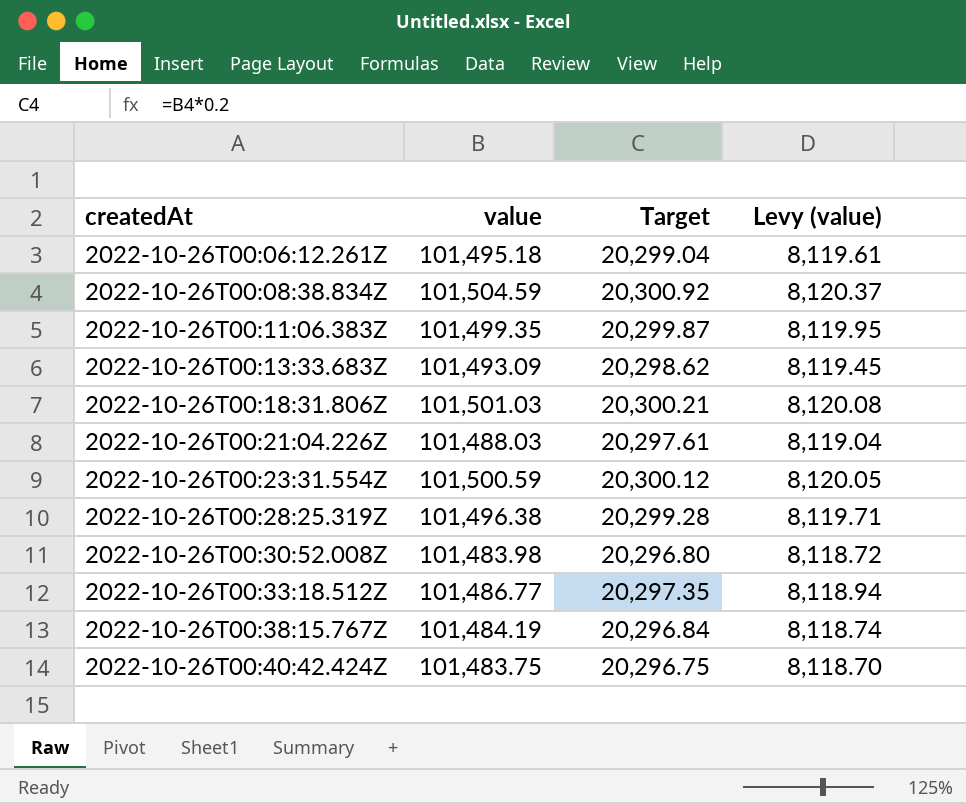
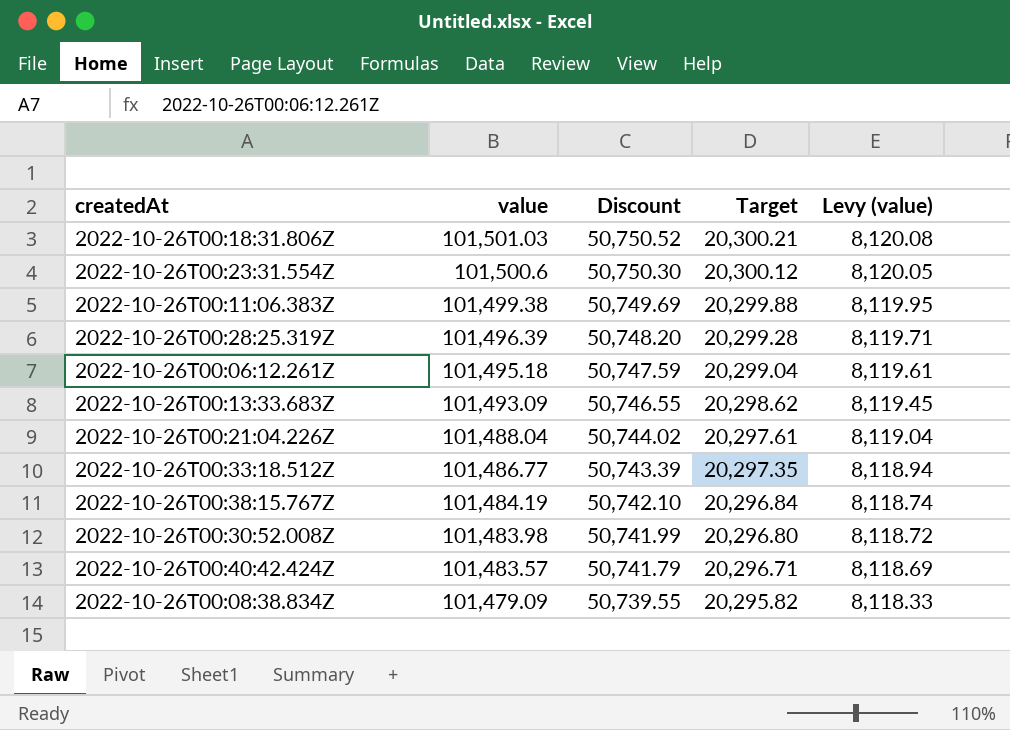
row order: createdAt ascending -> value descending
column Discount | formula: none -> [value] * 0.5
2022-10-26T00:23:31.554Z | value: 101,500.59 -> 101,500.6
2022-10-26T00:11:06.383Z | value: 101,499.35 -> 101,499.38
2022-10-26T00:11:06.383Z | Target: 20,299.87 -> 20,299.88
2022-10-26T00:28:25.319Z | value: 101,496.38 -> 101,496.39
2022-10-26T00:21:04.226Z | value: 101,488.03 -> 101,488.04
2022-10-26T00:40:42.424Z | value: 101,483.75 -> 101,483.57
2022-10-26T00:40:42.424Z | Target: 20,296.75 -> 20,296.71
2022-10-26T00:40:42.424Z | Levy (value): 8,118.70 -> 8,118.69
2022-10-26T00:08:38.834Z | value: 101,504.59 -> 101,479.09
2022-10-26T00:08:38.834Z | Target: 20,300.92 -> 20,295.82
2022-10-26T00:08:38.834Z | Levy (value): 8,120.37 -> 8,118.33

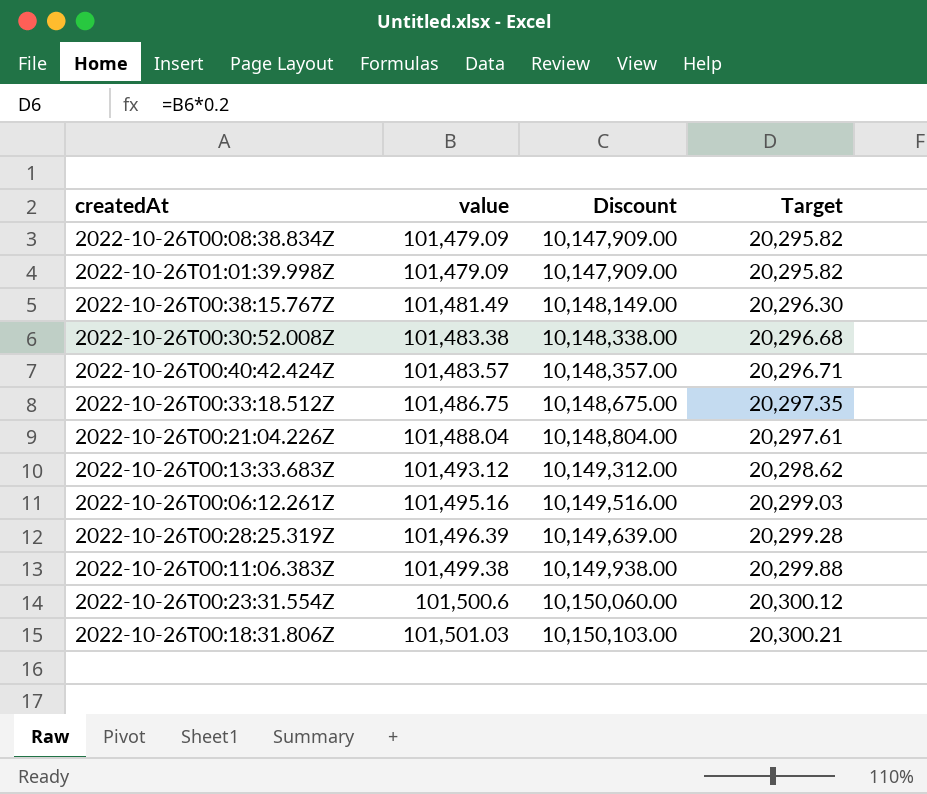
row order: value descending -> value ascending
column Levy (value) | formula: [value] * 0.08 -> none
column Discount | formula: [value] * 0.5 -> [value] * 100
row 2022-10-26T01:01:39.998Z: none -> 101,479.09 | 10,147,909.00 | 20,295.82
2022-10-26T00:38:15.767Z | value: 101,484.19 -> 101,481.49
2022-10-26T00:38:15.767Z | Target: 20,296.84 -> 20,296.30
2022-10-26T00:30:52.008Z | value: 101,483.98 -> 101,483.38
2022-10-26T00:30:52.008Z | Target: 20,296.80 -> 20,296.68
2022-10-26T00:33:18.512Z | value: 101,486.77 -> 101,486.75
2022-10-26T00:13:33.683Z | value: 101,493.09 -> 101,493.12
2022-10-26T00:06:12.261Z | value: 101,495.18 -> 101,495.16
2022-10-26T00:06:12.261Z | Target: 20,299.04 -> 20,299.03

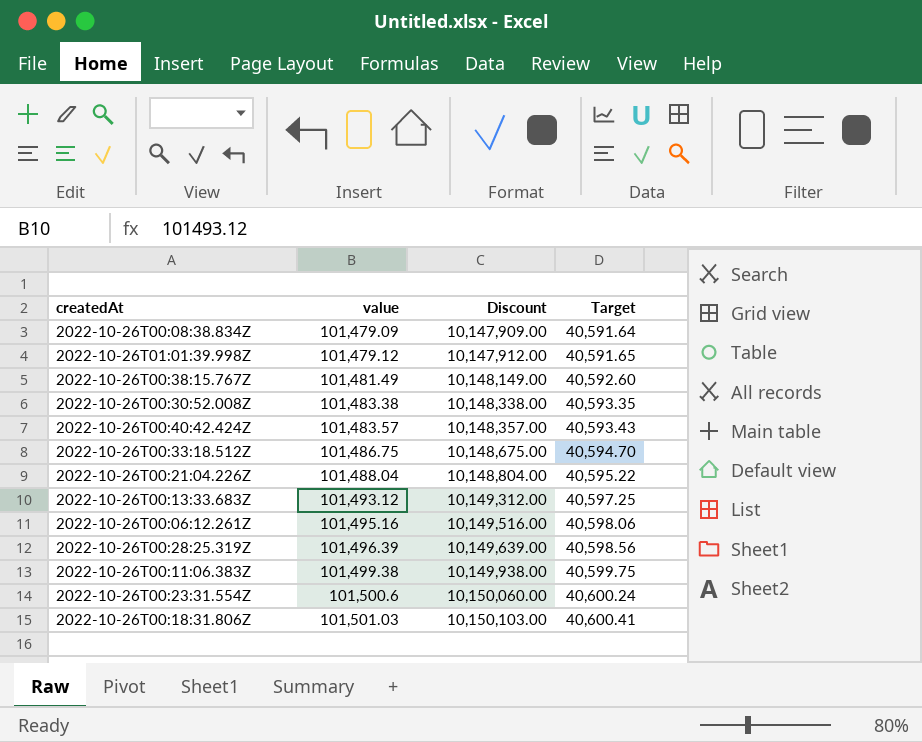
column Target | formula: [value] * 0.2 -> [value] * 0.4
2022-10-26T01:01:39.998Z | value: 101,479.09 -> 101,479.12
2022-10-26T01:01:39.998Z | Discount: 10,147,909.00 -> 10,147,912.00

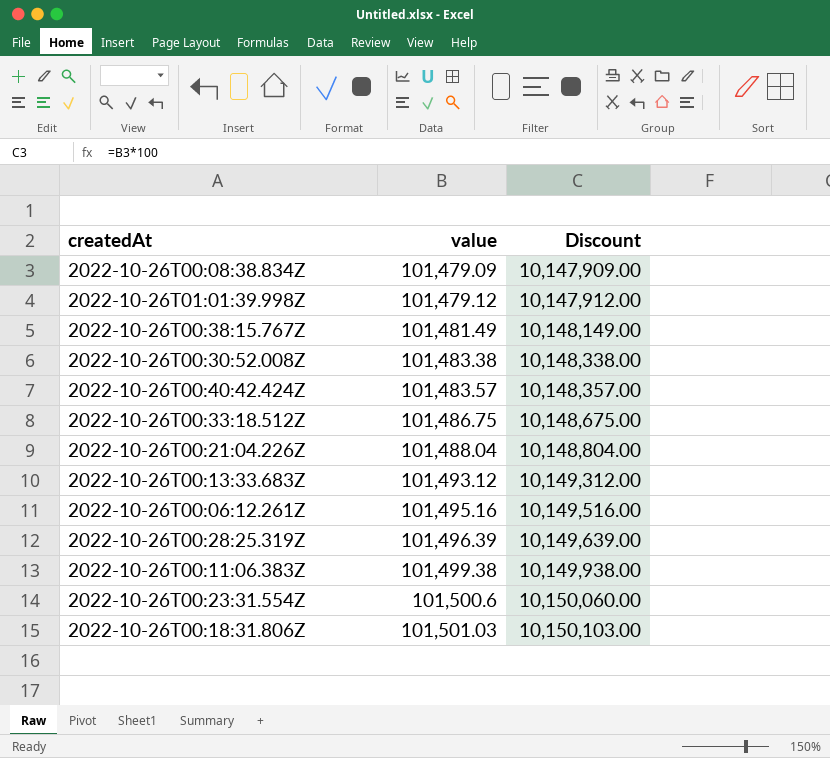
column Target | formula: [value] * 0.4 -> none

